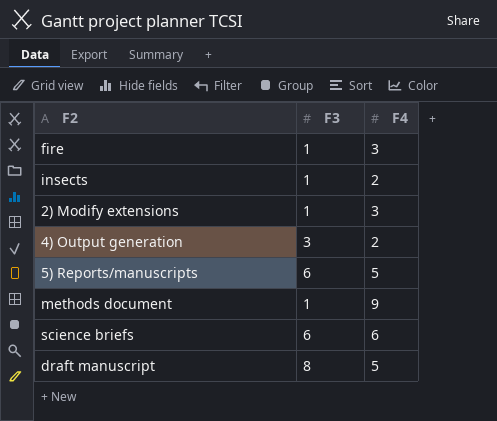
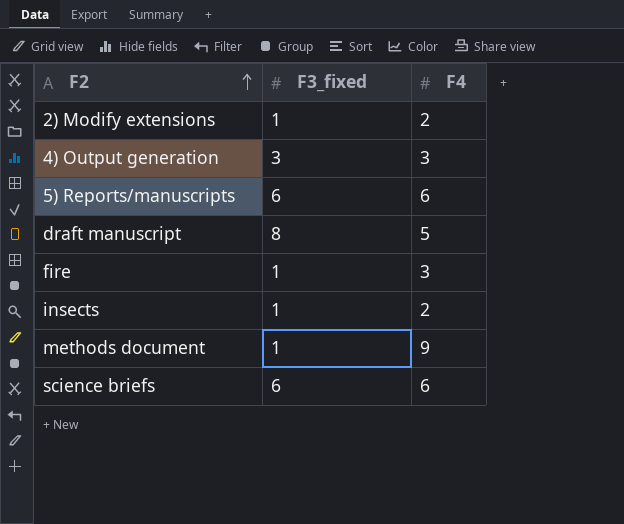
row order: none -> F2 ascending
column name: F3 -> F3_fixed
2) Modify extensions | F4: 3 -> 2
4) Output generation | F4: 2 -> 3
5) Reports/manuscripts | F4: 5 -> 6

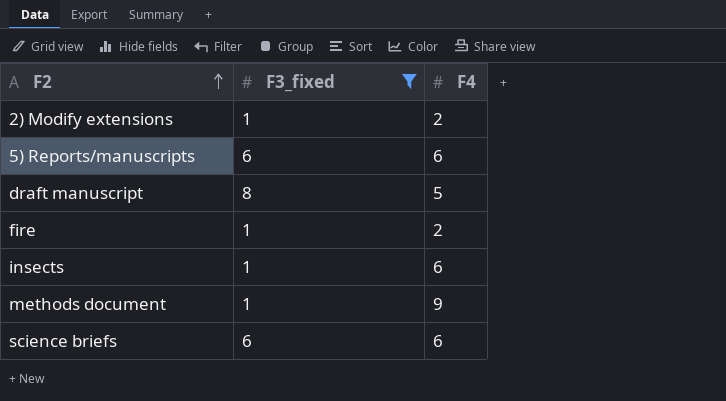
filter: none -> F3_fixed != 3
fire | F4: 3 -> 2
insects | F4: 2 -> 6

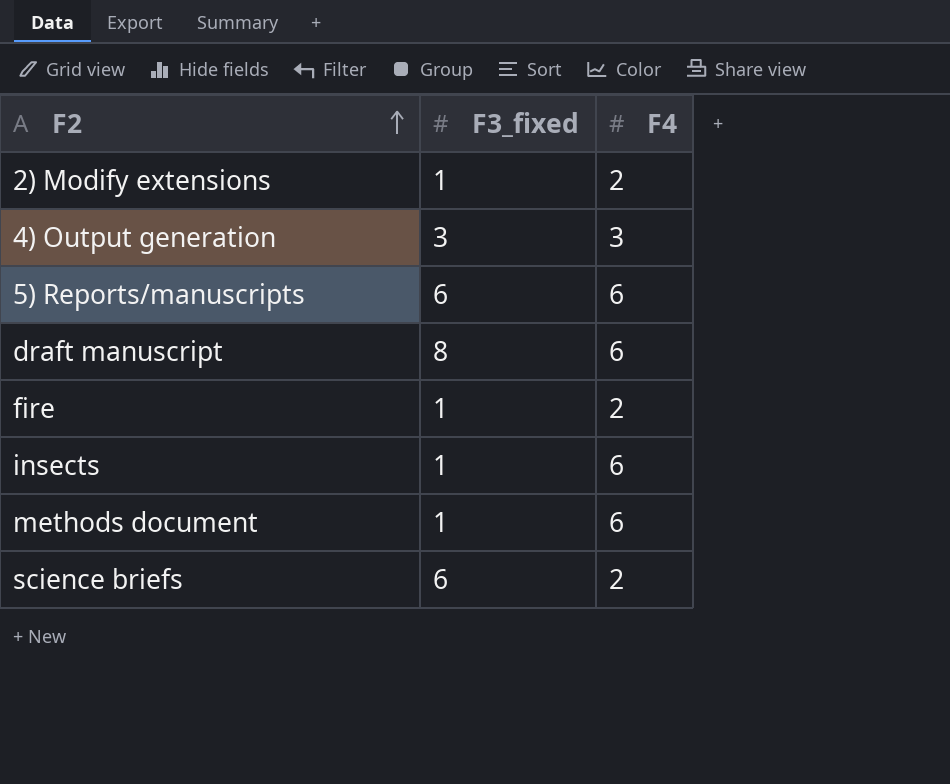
filter: F3_fixed != 3 -> none
draft manuscript | F4: 5 -> 6
methods document | F4: 9 -> 6
science briefs | F4: 6 -> 2

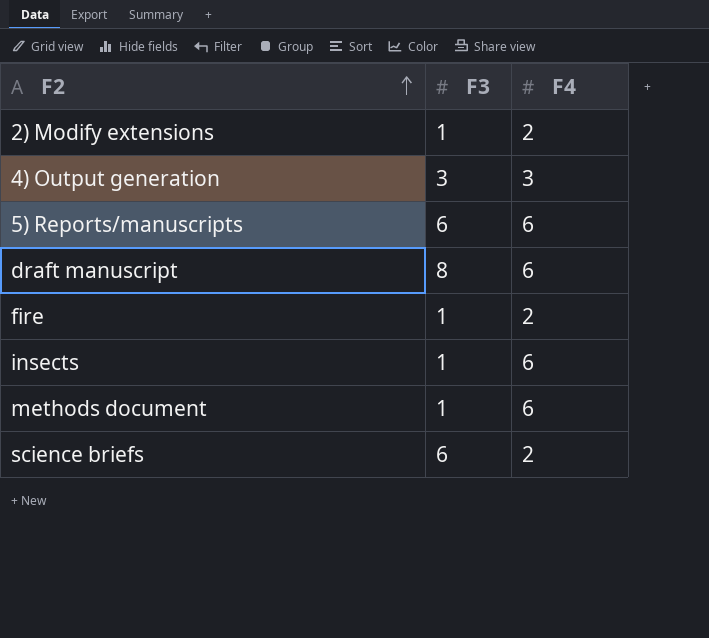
column name: F3_fixed -> F3

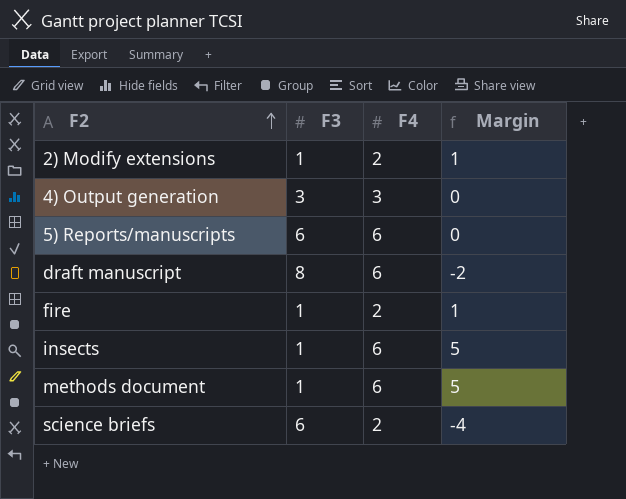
column Margin | formula: none -> [F4] - [F3]

